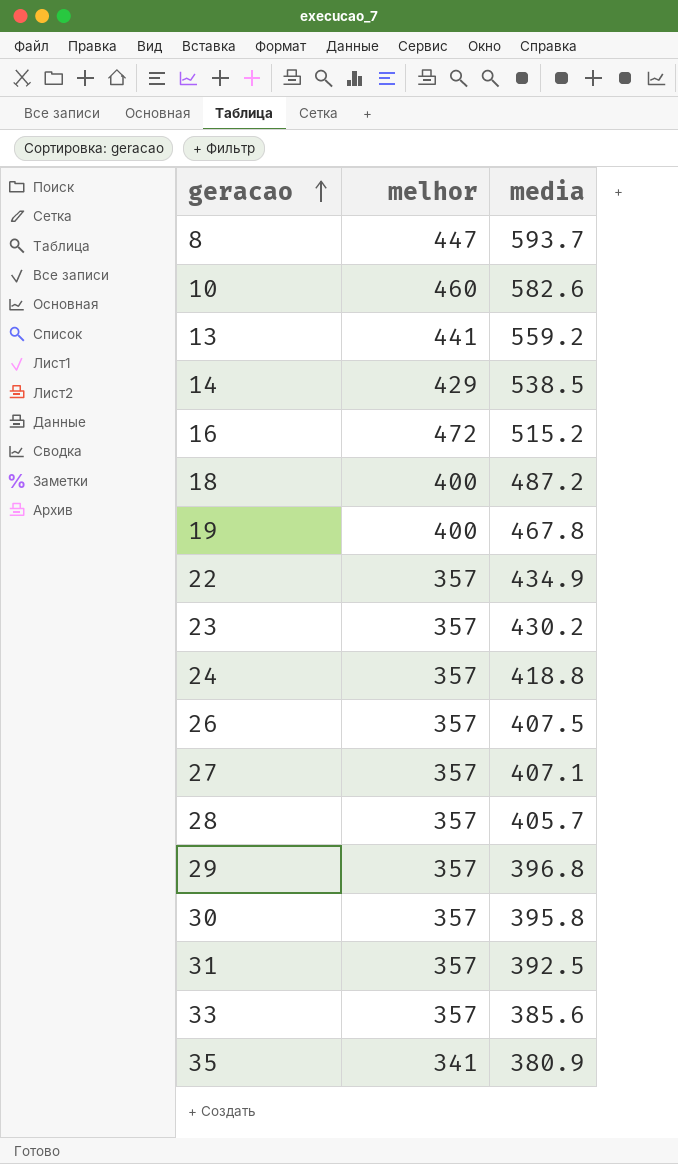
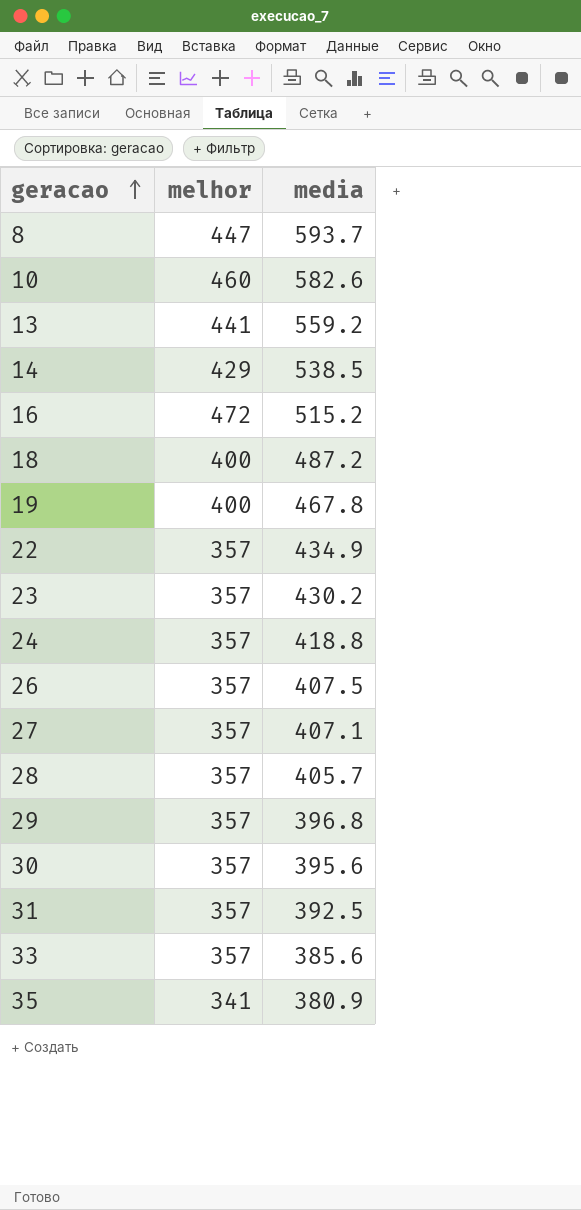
30 | media: 395.8 -> 395.6

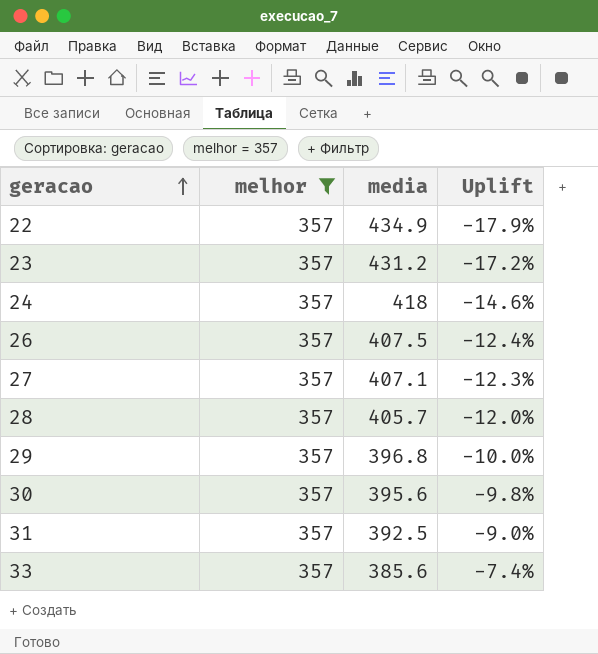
filter: none -> melhor = 357
column Uplift | formula: none -> ([melhor] - [media]) / [media]
23 | media: 430.2 -> 431.2
24 | media: 418.8 -> 418

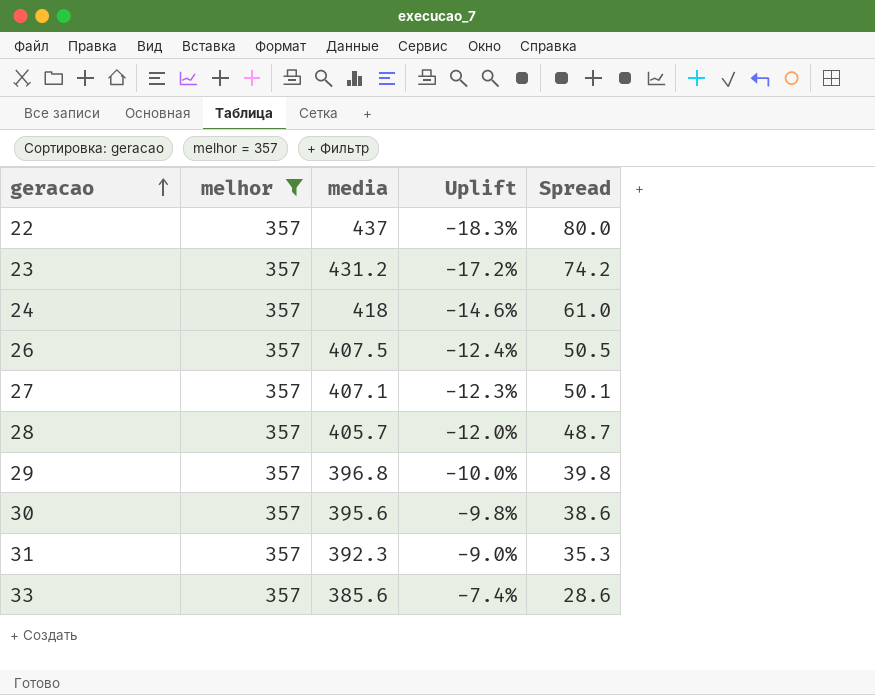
column Spread | formula: none -> [media] - [melhor]
22 | media: 434.9 -> 437
22 | Uplift: -17.9% -> -18.3%
31 | media: 392.5 -> 392.3

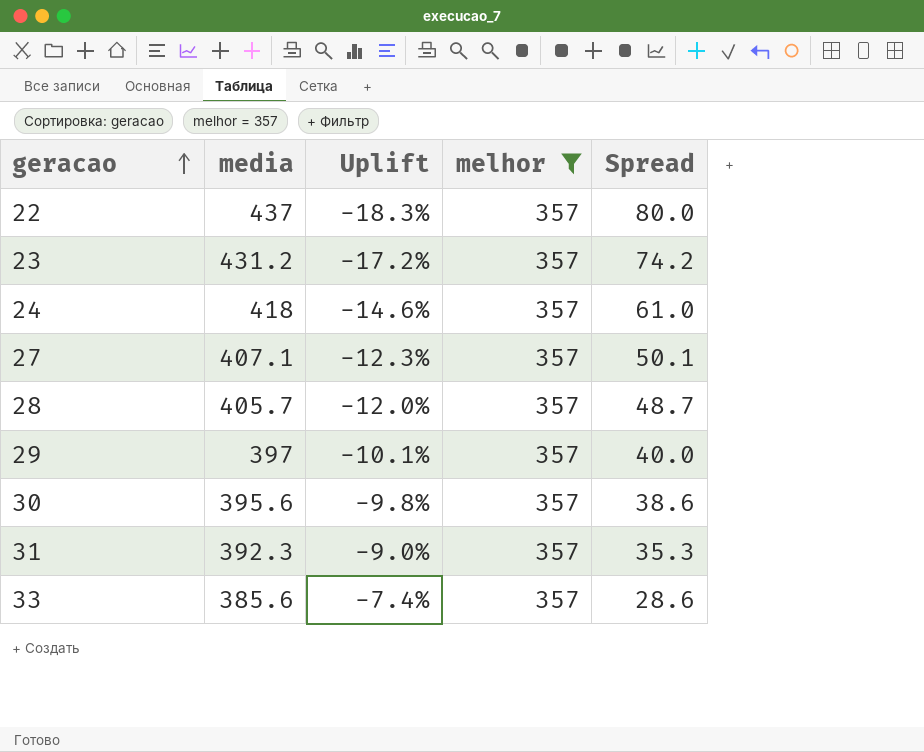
column melhor | position: 2 -> 4
row 26: 357 | 407.5 | -12.4% | 50.5 -> none
29 | media: 396.8 -> 397
29 | Uplift: -10.0% -> -10.1%
29 | Spread: 39.8 -> 40.0

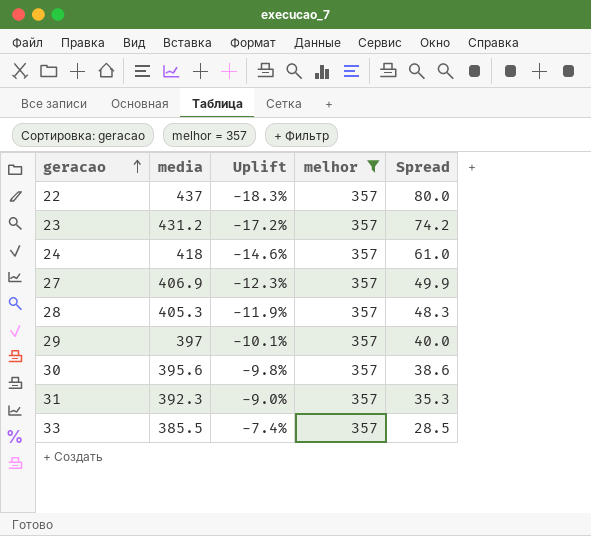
27 | media: 407.1 -> 406.9
27 | Spread: 50.1 -> 49.9
28 | media: 405.7 -> 405.3
28 | Uplift: -12.0% -> -11.9%
28 | Spread: 48.7 -> 48.3
33 | media: 385.6 -> 385.5
33 | Spread: 28.6 -> 28.5

